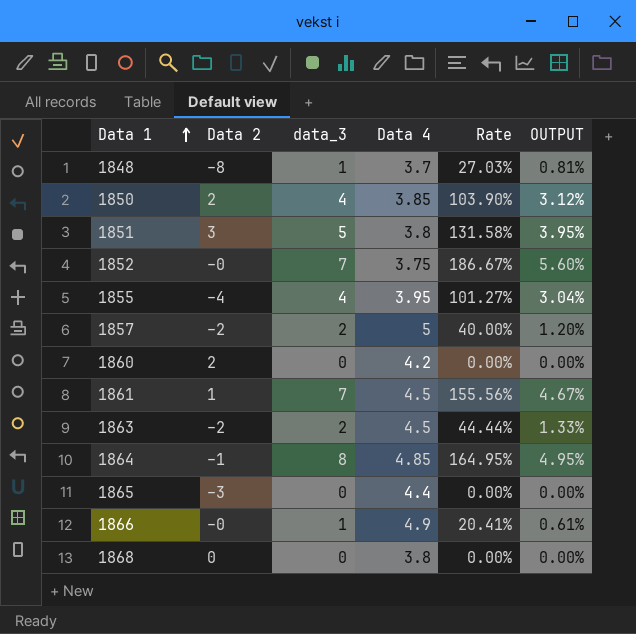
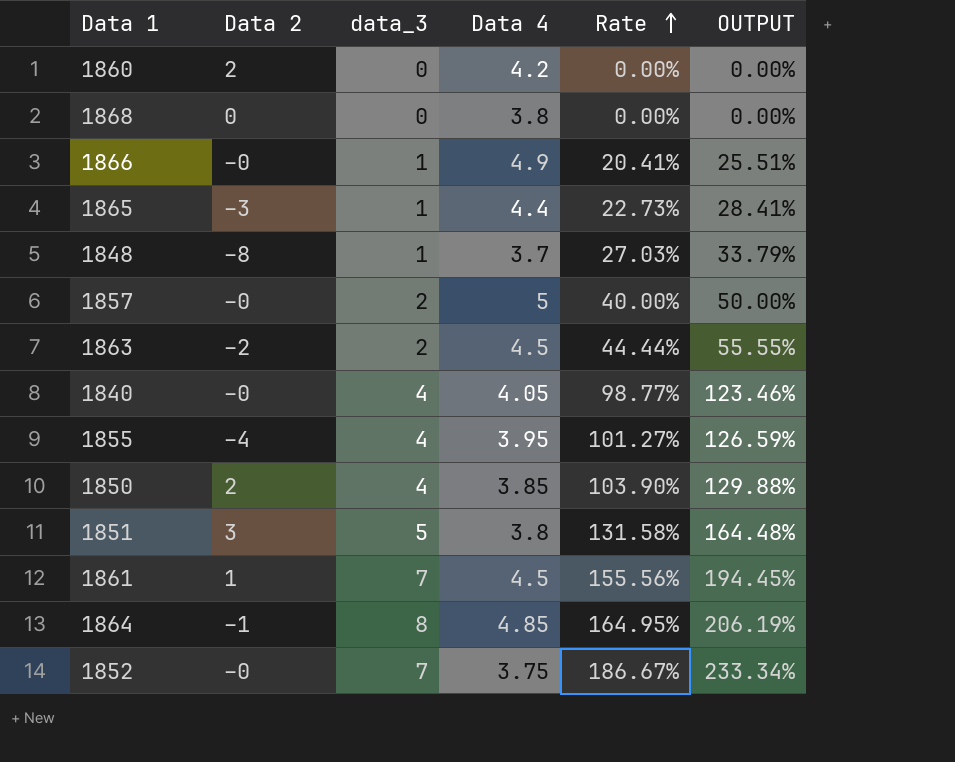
row order: Data 1 ascending -> Rate ascending
column OUTPUT | formula: [Rate] * 0.03 -> [Rate] * 1.25
1865 | data_3: 0 -> 1
1865 | Rate: 0.00% -> 22.73%
1857 | Data 2: –2 -> –0
row 1840: none -> –0 | 4 | 4.05 | 98.77% | 123.46%

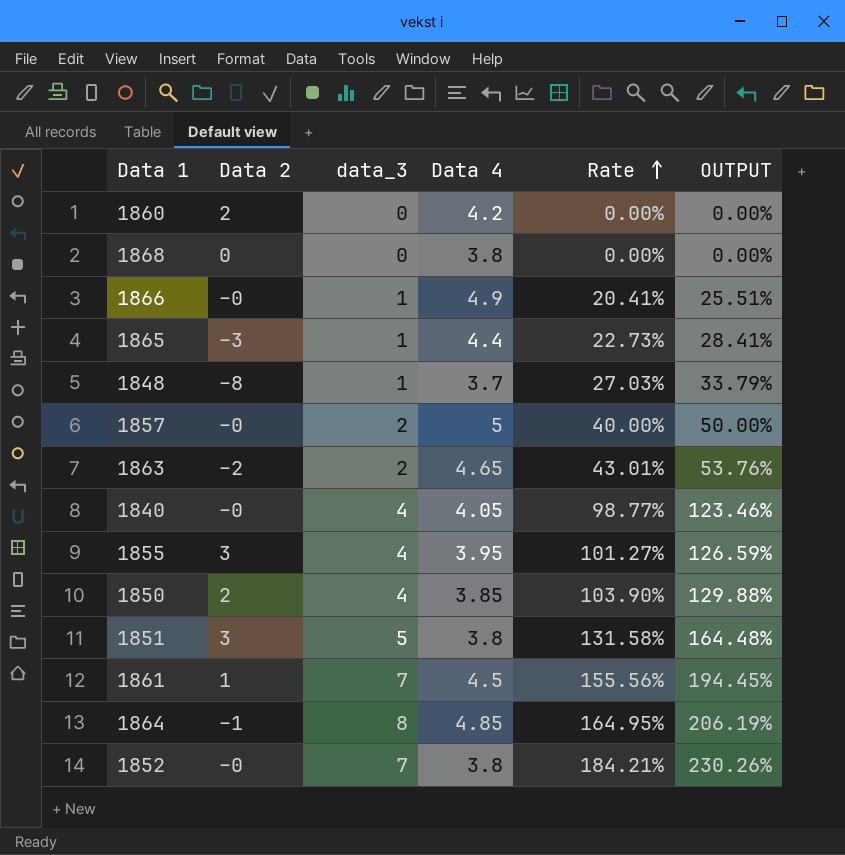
1863 | Data 4: 4.5 -> 4.65
1863 | Rate: 44.44% -> 43.01%
1863 | OUTPUT: 55.55% -> 53.76%
1855 | Data 2: –4 -> 3
1852 | Data 4: 3.75 -> 3.8
1852 | Rate: 186.67% -> 184.21%
1852 | OUTPUT: 233.34% -> 230.26%

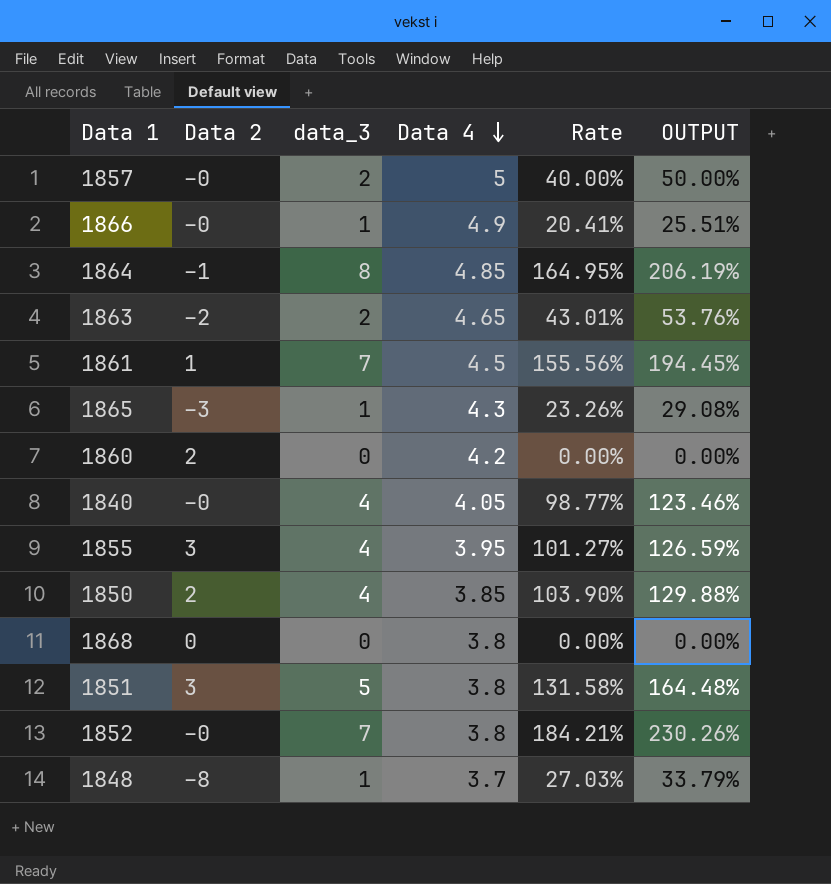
row order: Rate ascending -> Data 4 descending
1865 | Data 4: 4.4 -> 4.3
1865 | Rate: 22.73% -> 23.26%
1865 | OUTPUT: 28.41% -> 29.08%

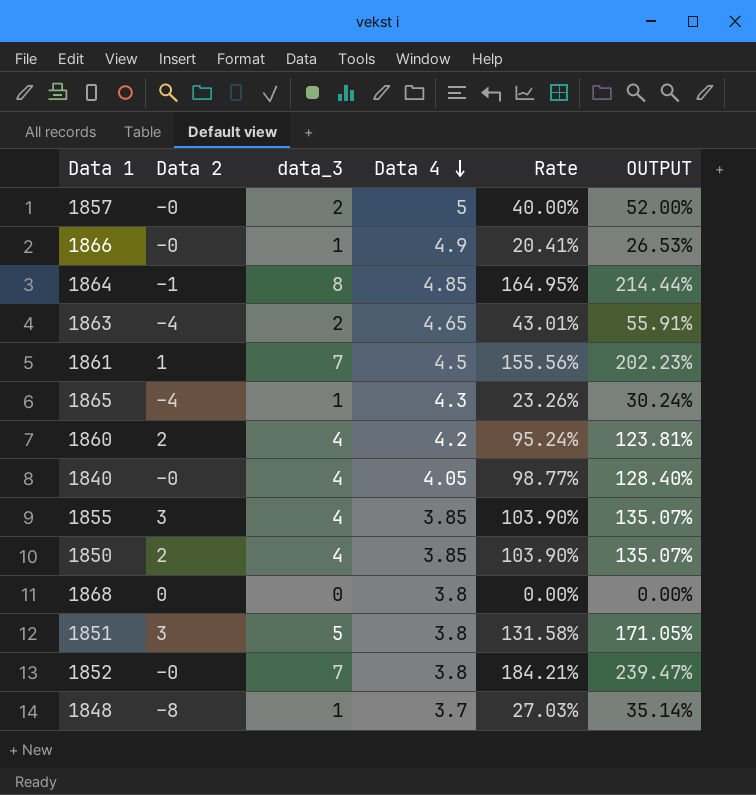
column OUTPUT | formula: [Rate] * 1.25 -> [Rate] * 1.3
1863 | Data 2: –2 -> –4
1865 | Data 2: –3 -> –4
1860 | data_3: 0 -> 4
1860 | Rate: 0.00% -> 95.24%
1855 | Data 4: 3.95 -> 3.85
1855 | Rate: 101.27% -> 103.90%

